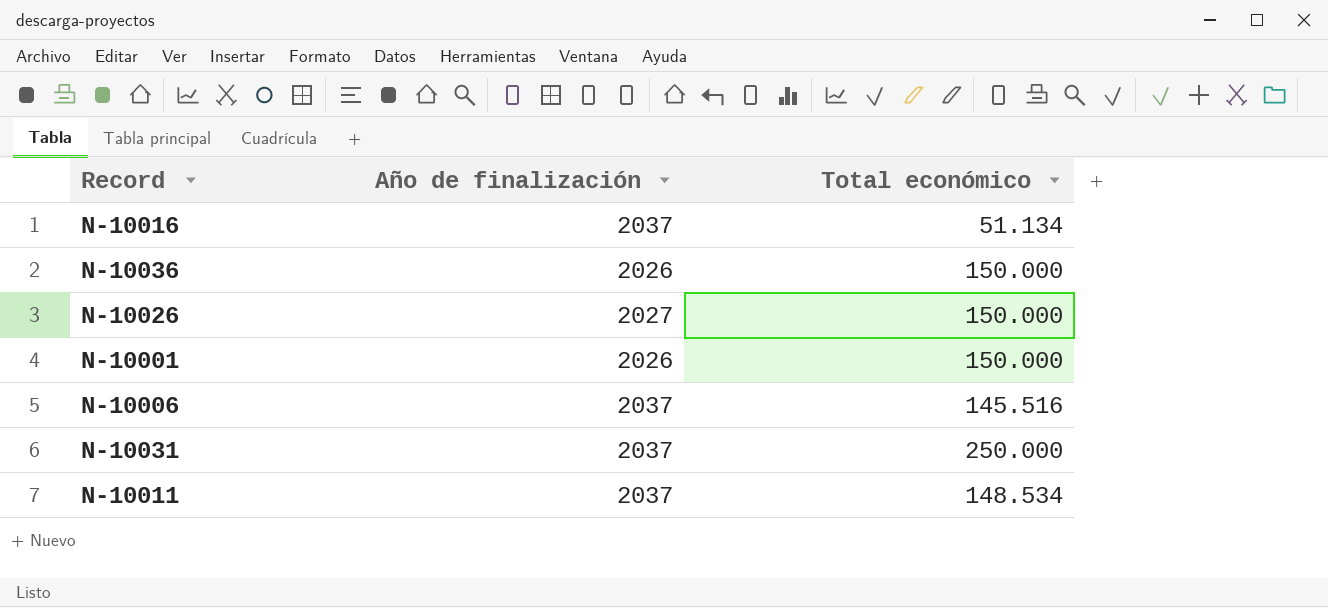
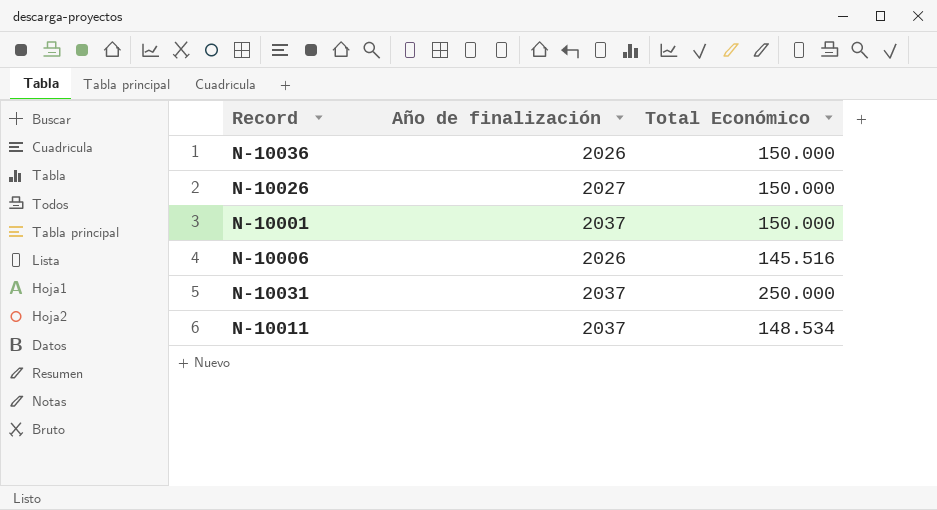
column name: Total económico -> Total Económico
row N-10016: 2037 | 51.134 -> none
N-10001 | Año de finalización: 2026 -> 2037
N-10006 | Año de finalización: 2037 -> 2026

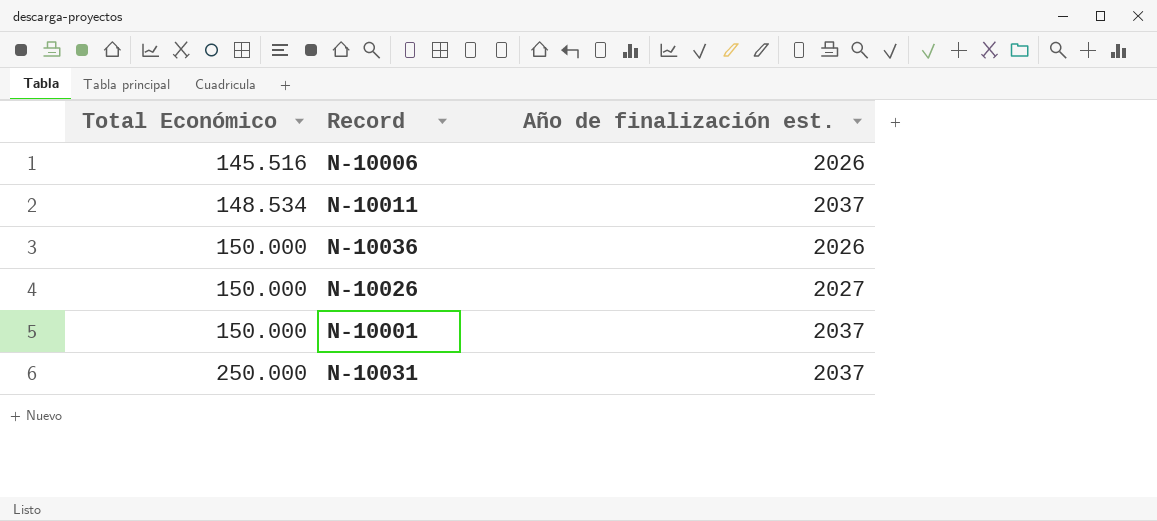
row order: none -> Total Económico ascending
column Total Económico | position: 3 -> 1
column name: Año de finalización -> Año de finalización est.

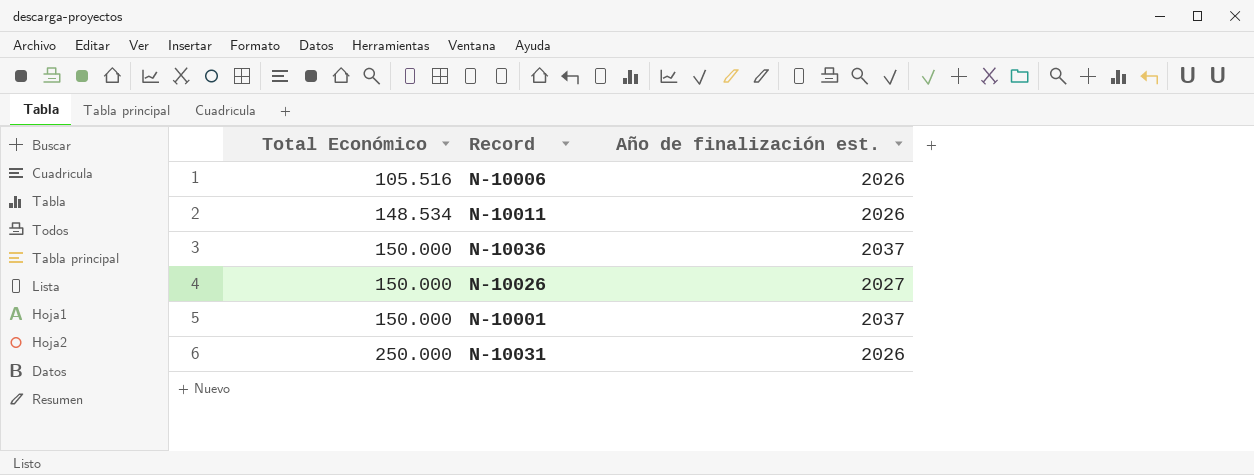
N-10006 | Total Económico: 145.516 -> 105.516
N-10011 | Año de finalización est.: 2037 -> 2026
N-10036 | Año de finalización est.: 2026 -> 2037
N-10031 | Año de finalización est.: 2037 -> 2026

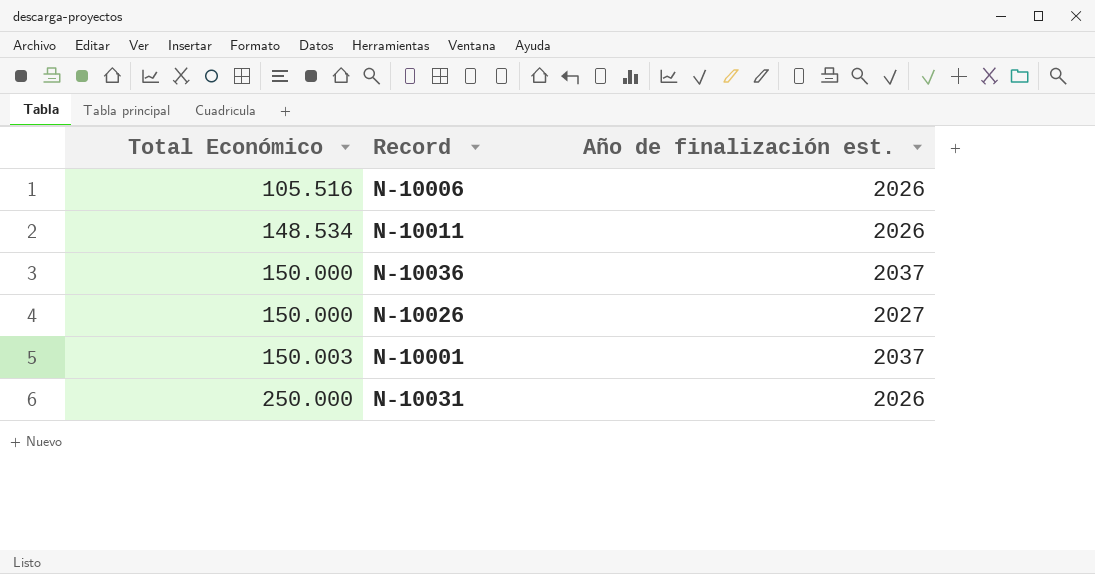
N-10001 | Total Económico: 150.000 -> 150.003

